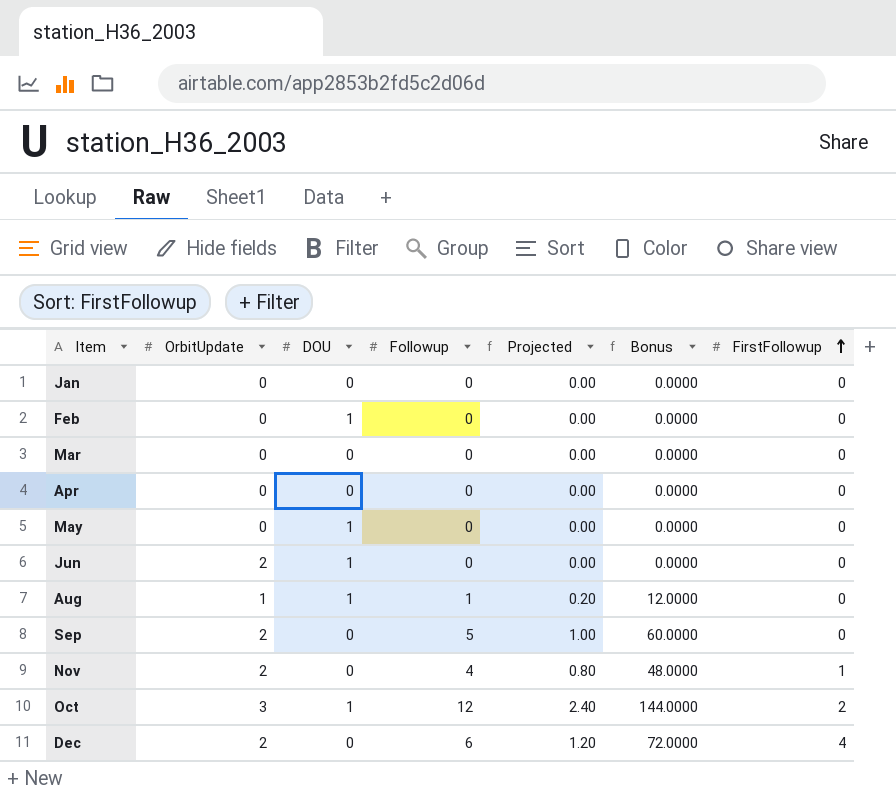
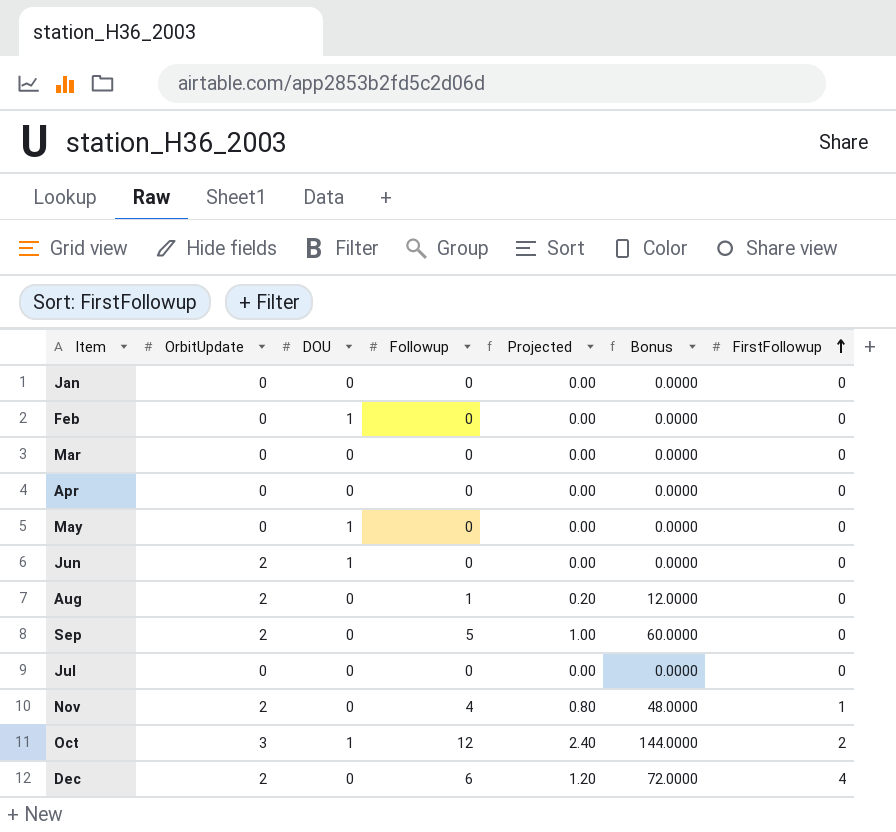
Aug | OrbitUpdate: 1 -> 2
Aug | DOU: 1 -> 0
row Jul: none -> 0 | 0 | 0 | 0.00 | 0.0000 | 0

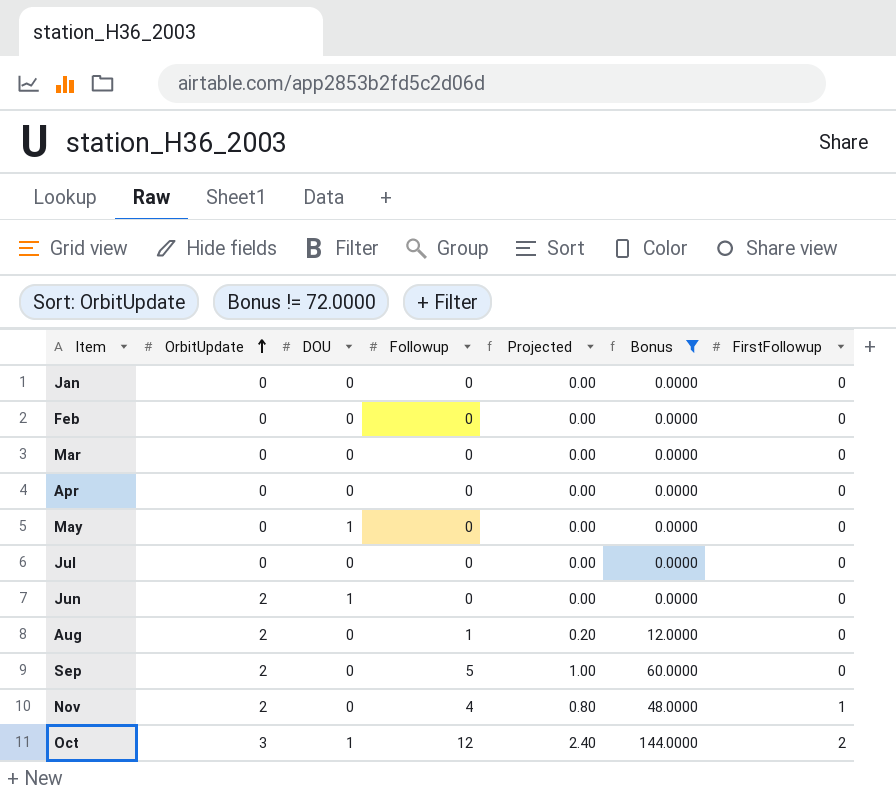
filter: none -> Bonus != 72.0000
row order: FirstFollowup ascending -> OrbitUpdate ascending
Feb | DOU: 1 -> 0

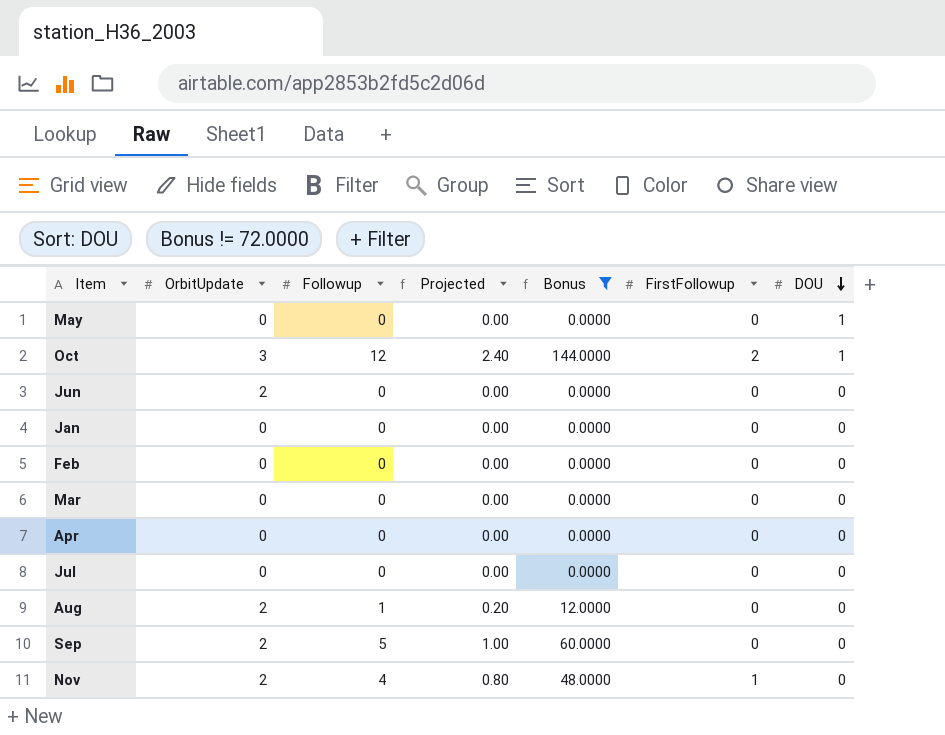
row order: OrbitUpdate ascending -> DOU descending
column DOU | position: 3 -> 7
Jun | DOU: 1 -> 0

